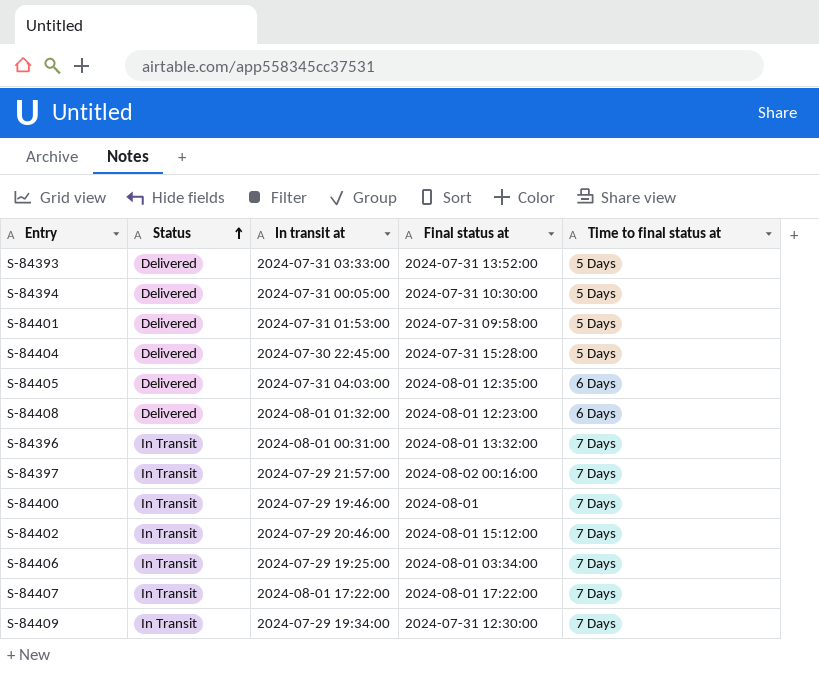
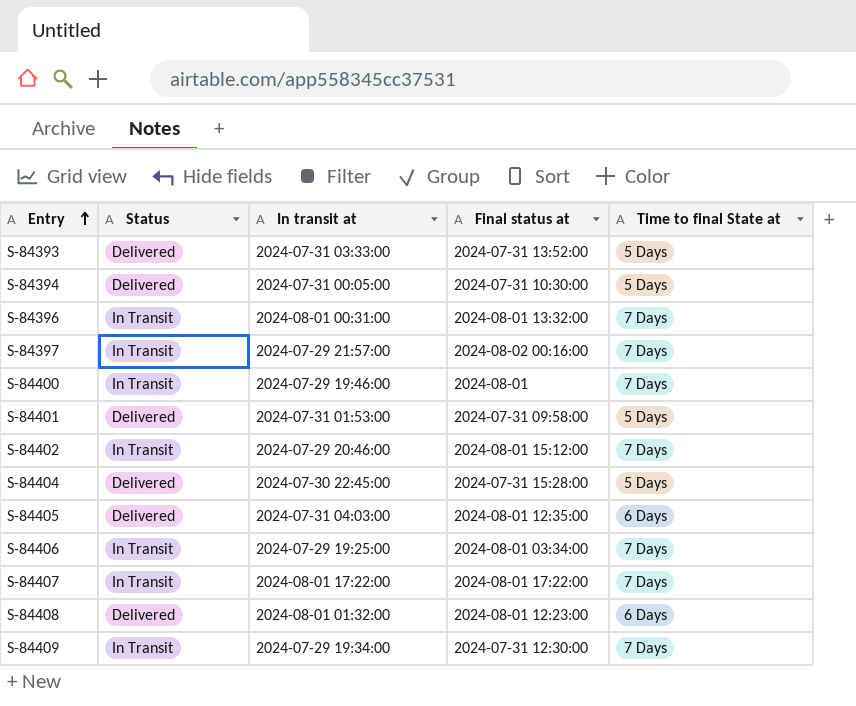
row order: Status ascending -> Entry ascending
column name: Time to final status at -> Time to final State at

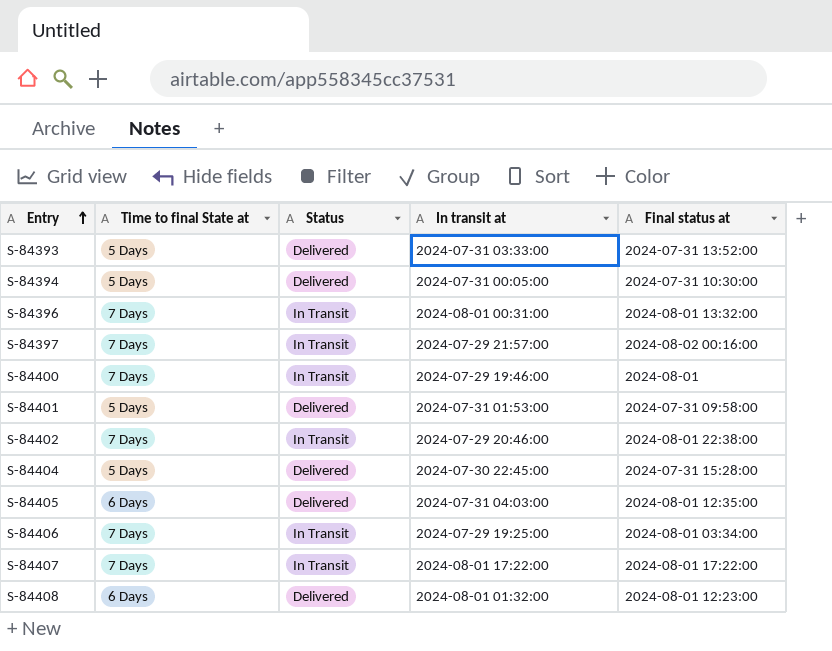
column Time to final State at | position: 5 -> 2
row S-84409: In Transit | 2024-07-29 19:34:00 | 2024-07-31 12:30:00 | 7 Days -> none
S-84402 | Final status at: 2024-08-01 15:12:00 -> 2024-08-01 22:38:00

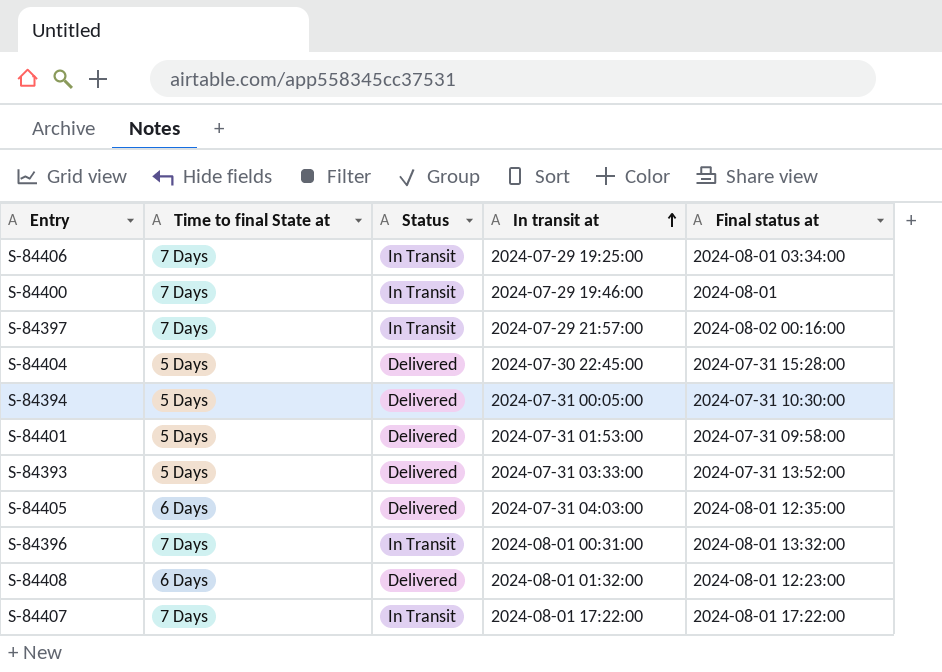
row order: Entry ascending -> In transit at ascending
row S-84402: 7 Days | In Transit | 2024-07-29 20:46:00 | 2024-08-01 22:38:00 -> none

